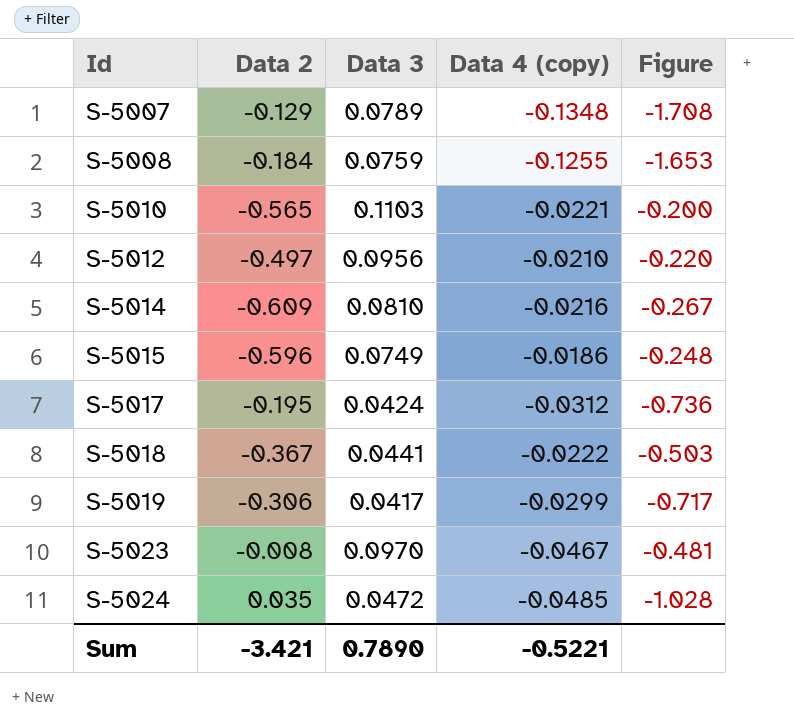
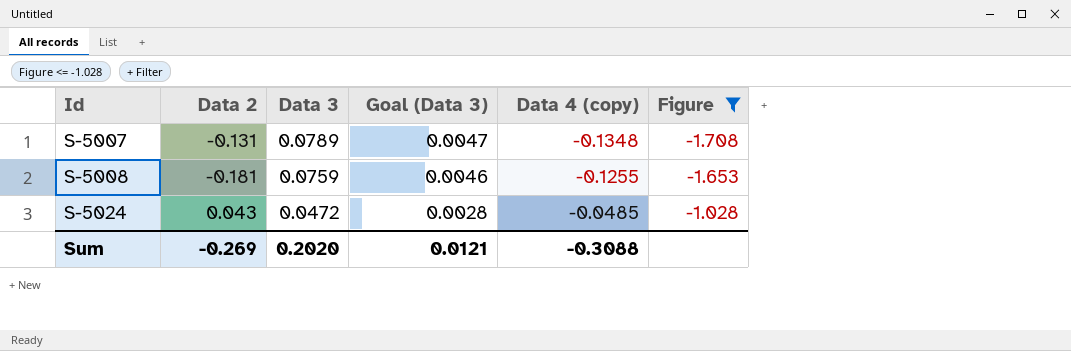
filter: none -> Figure <= -1.028
column Goal (Data 3) | formula: none -> [Data 3] * 0.06
S-5007 | Data 2: -0.129 -> -0.131
S-5008 | Data 2: -0.184 -> -0.181
S-5024 | Data 2: 0.035 -> 0.043
Sum | Data 2: -3.421 -> -0.269
Sum | Data 3: 0.7890 -> 0.2020
Sum | Data 4 (copy): -0.5221 -> -0.3088

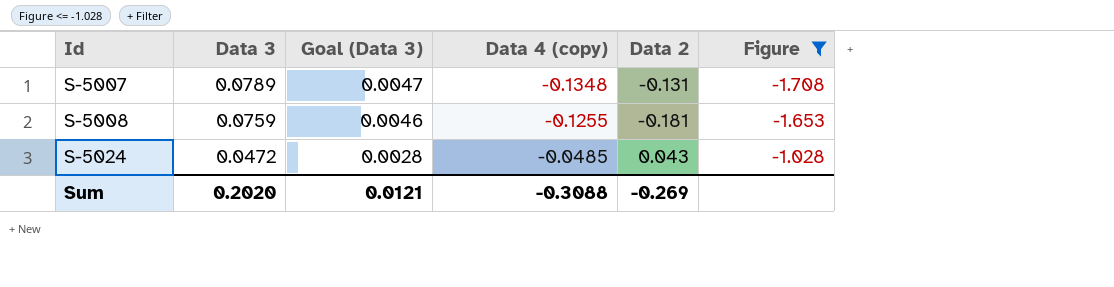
column Data 2 | position: 2 -> 5

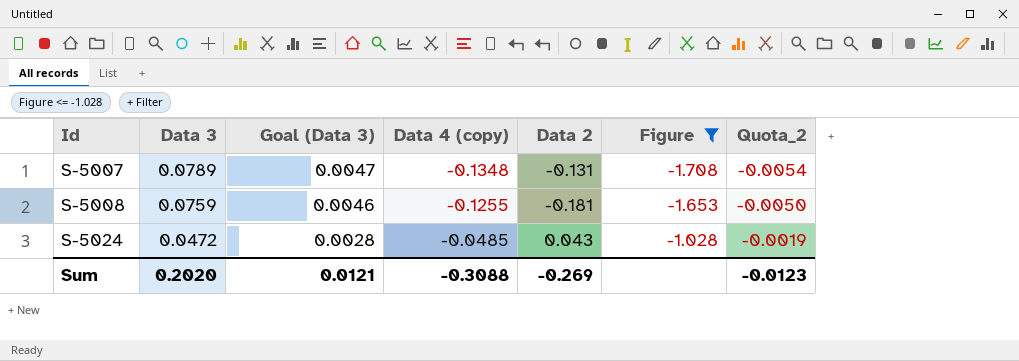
column Quota_2 | formula: none -> [Data 4 (copy)] * 0.04

